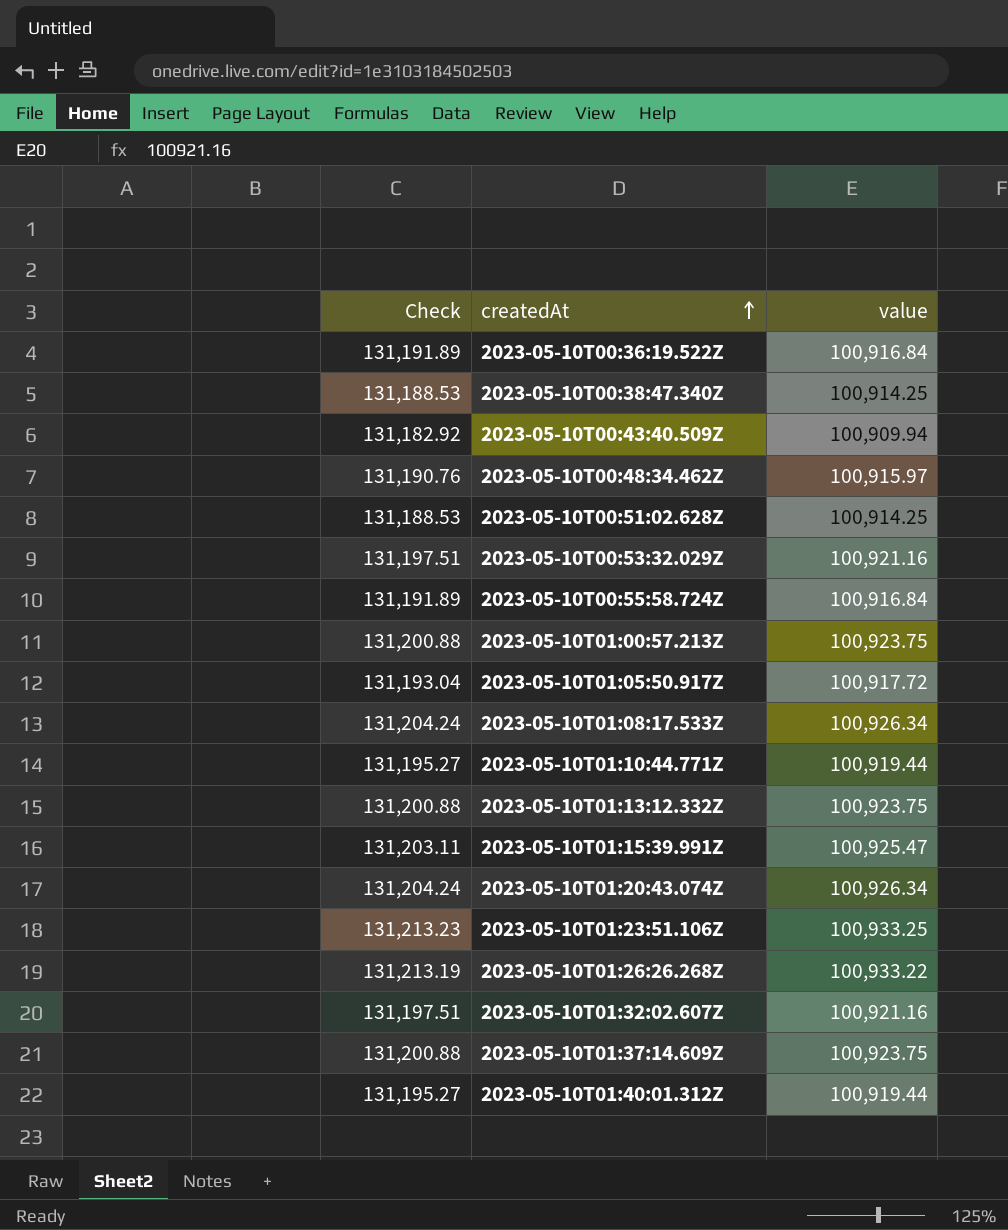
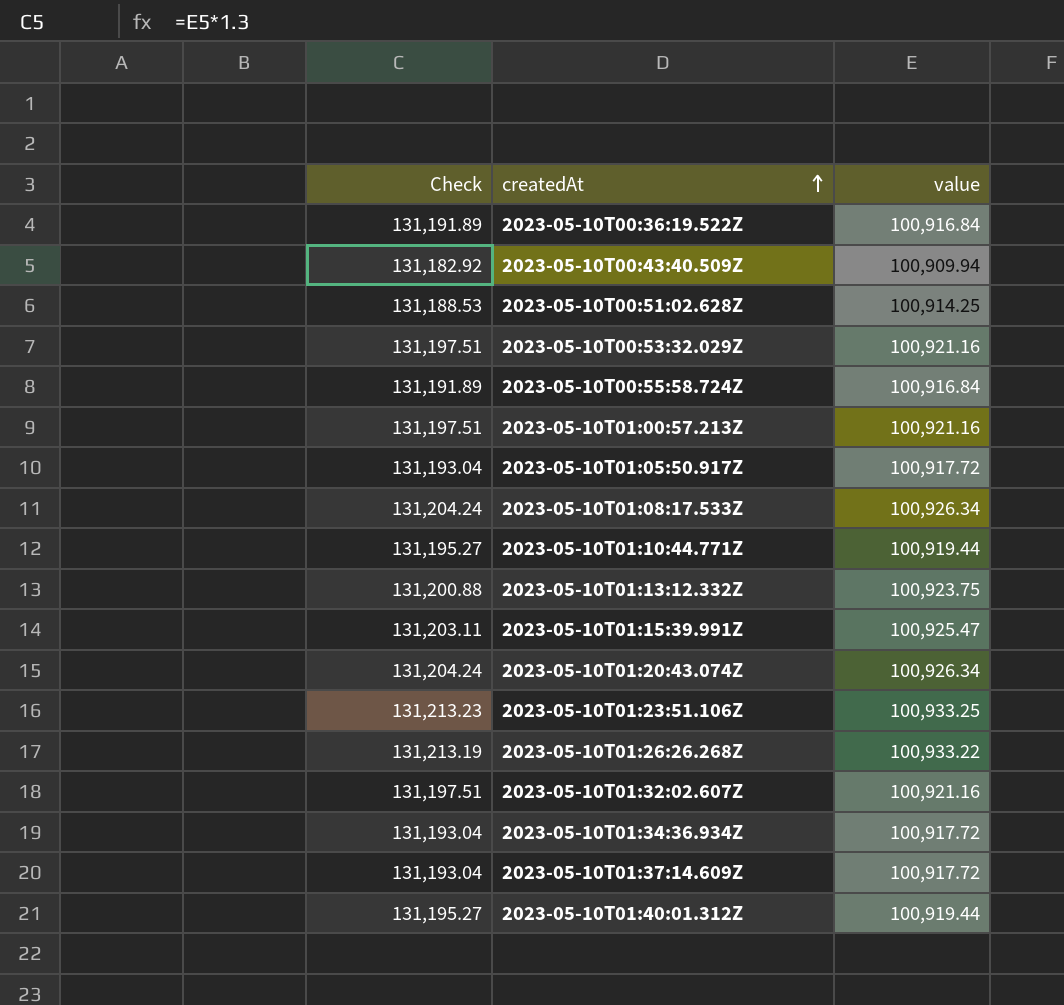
row 2023-05-10T00:38:47.340Z: 131,188.53 | 100,914.25 -> none
row 2023-05-10T00:48:34.462Z: 131,190.76 | 100,915.97 -> none
2023-05-10T01:00:57.213Z | Check: 131,200.88 -> 131,197.51
2023-05-10T01:00:57.213Z | value: 100,923.75 -> 100,921.16
row 2023-05-10T01:34:36.934Z: none -> 131,193.04 | 100,917.72
2023-05-10T01:37:14.609Z | Check: 131,200.88 -> 131,193.04
2023-05-10T01:37:14.609Z | value: 100,923.75 -> 100,917.72

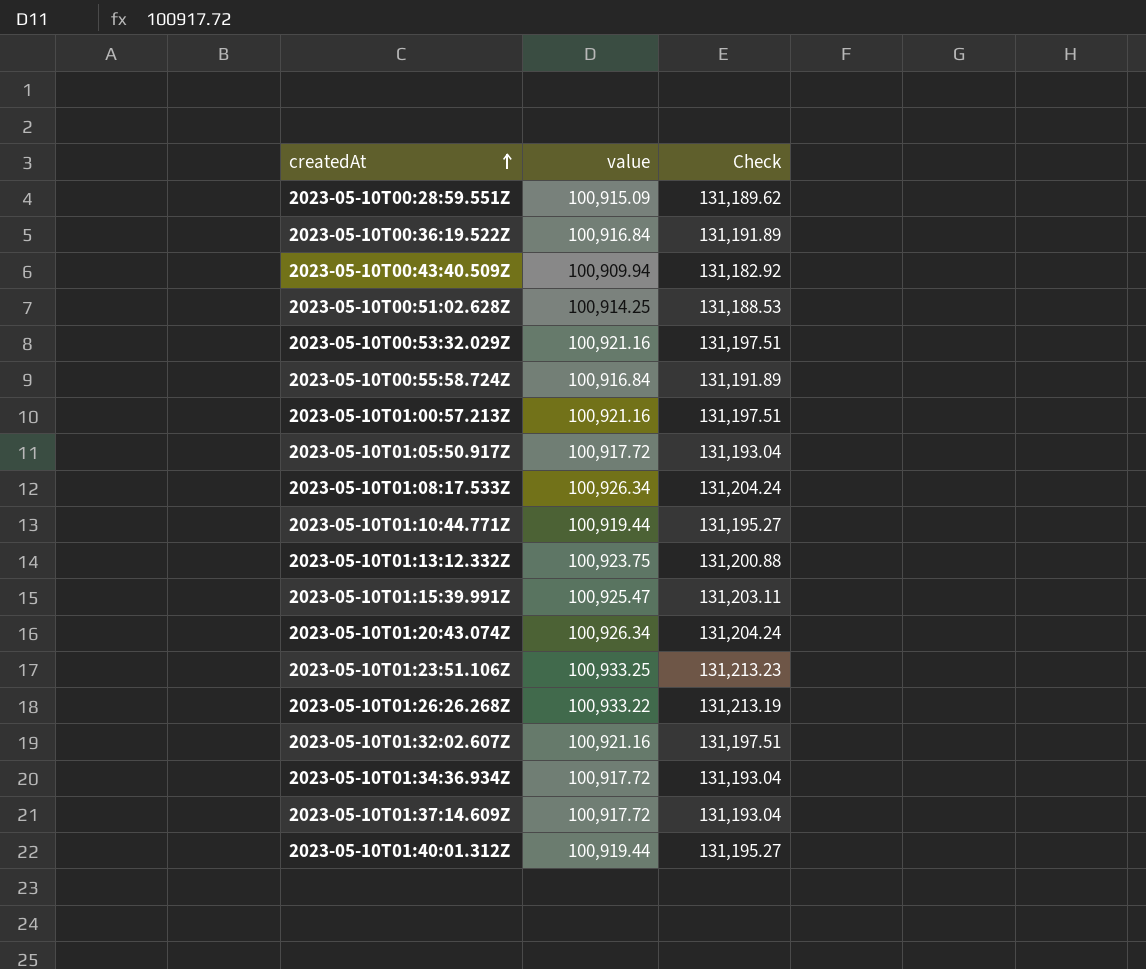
column Check | position: 1 -> 3
row 2023-05-10T00:28:59.551Z: none -> 100,915.09 | 131,189.62

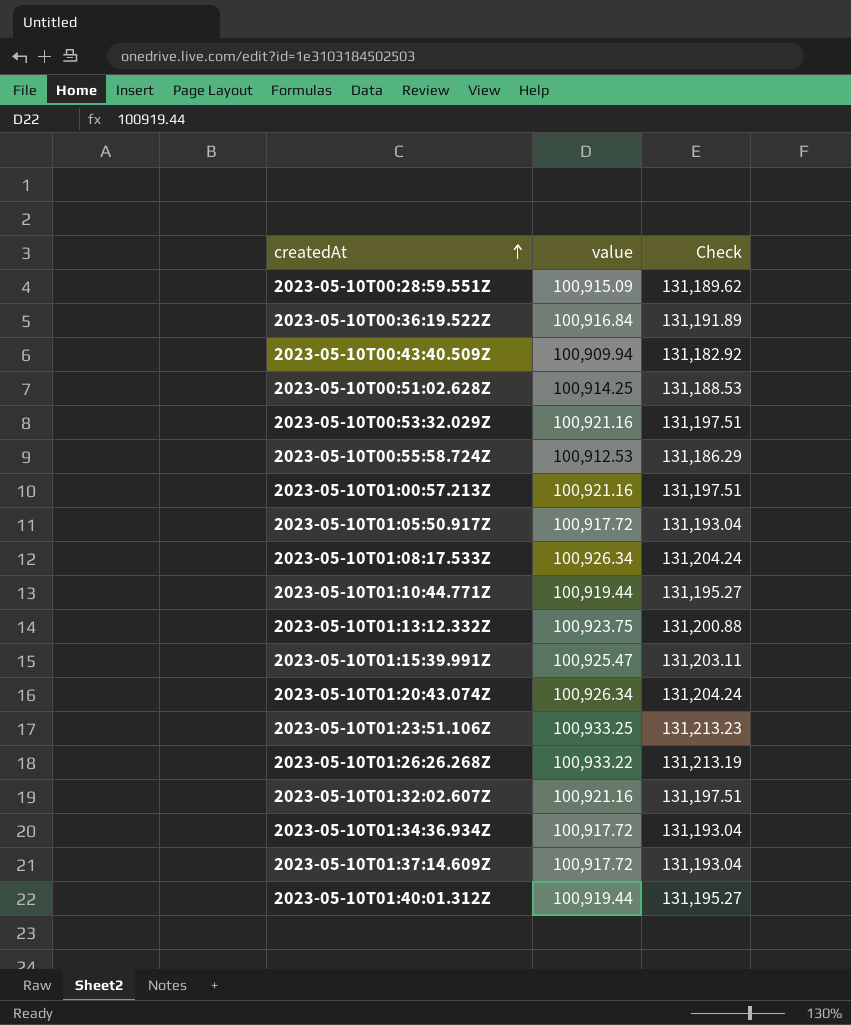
2023-05-10T00:55:58.724Z | value: 100,916.84 -> 100,912.53
2023-05-10T00:55:58.724Z | Check: 131,191.89 -> 131,186.29

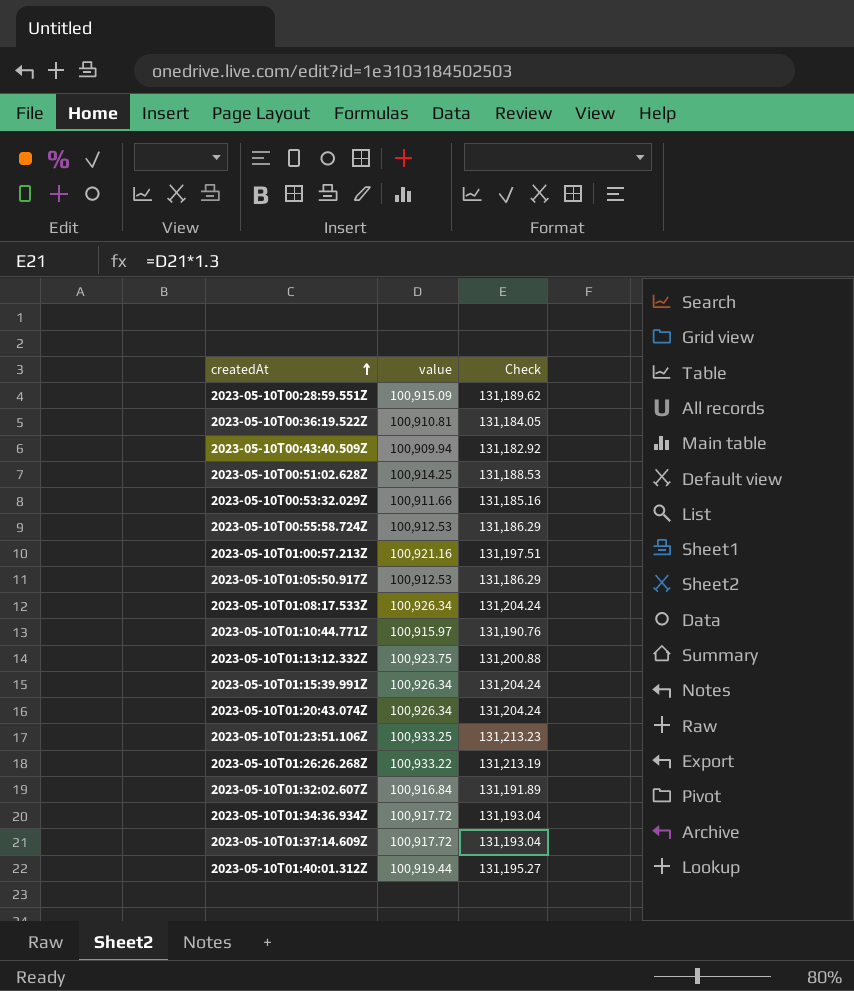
2023-05-10T00:36:19.522Z | value: 100,916.84 -> 100,910.81
2023-05-10T00:36:19.522Z | Check: 131,191.89 -> 131,184.05
2023-05-10T00:53:32.029Z | value: 100,921.16 -> 100,911.66
2023-05-10T00:53:32.029Z | Check: 131,197.51 -> 131,185.16
2023-05-10T01:05:50.917Z | value: 100,917.72 -> 100,912.53
2023-05-10T01:05:50.917Z | Check: 131,193.04 -> 131,186.29
2023-05-10T01:10:44.771Z | value: 100,919.44 -> 100,915.97
2023-05-10T01:10:44.771Z | Check: 131,195.27 -> 131,190.76
2023-05-10T01:15:39.991Z | value: 100,925.47 -> 100,926.34
2023-05-10T01:15:39.991Z | Check: 131,203.11 -> 131,204.24
2023-05-10T01:32:02.607Z | value: 100,921.16 -> 100,916.84
2023-05-10T01:32:02.607Z | Check: 131,197.51 -> 131,191.89

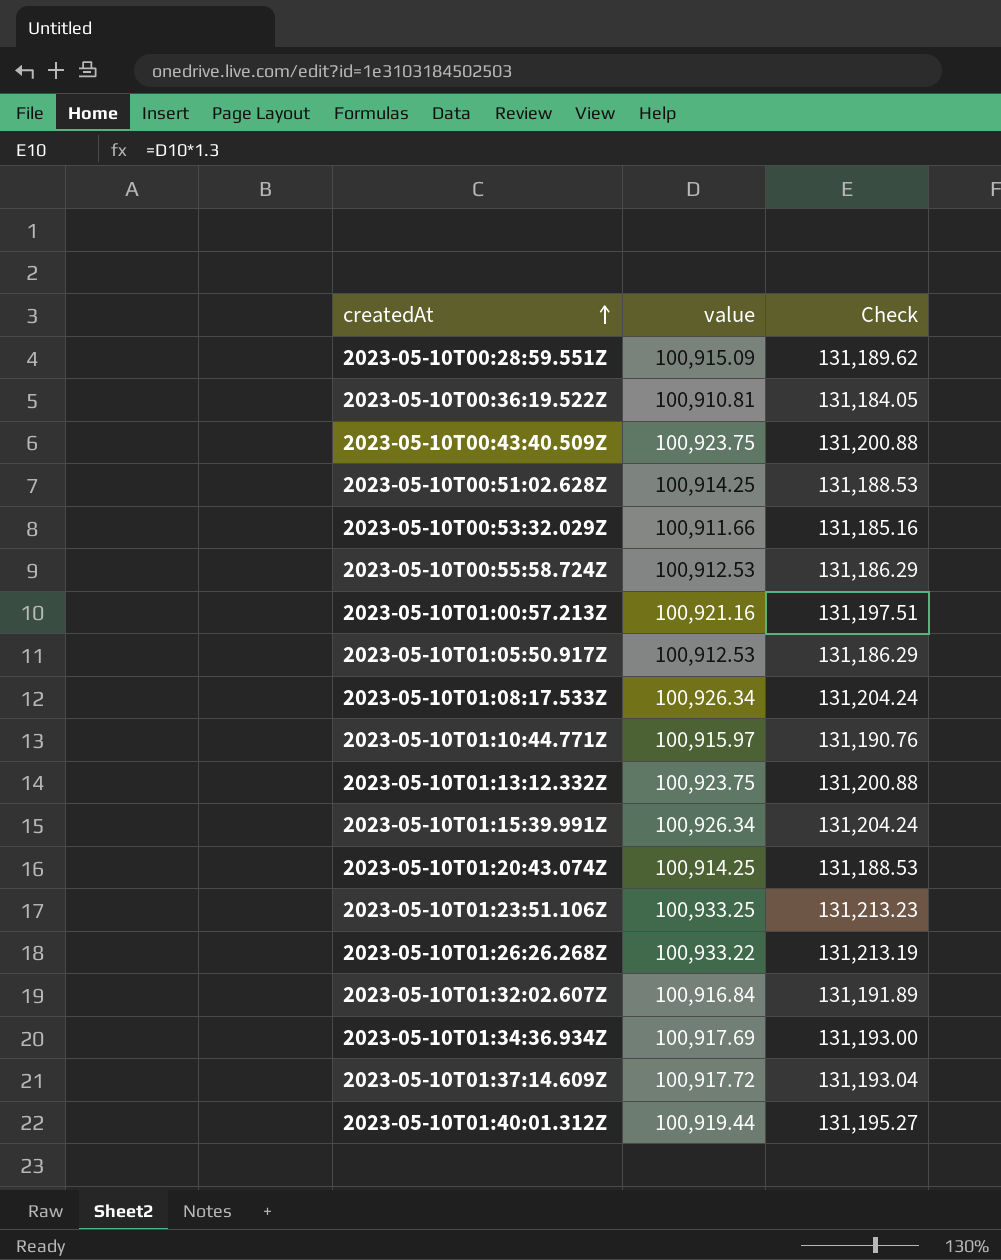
2023-05-10T00:43:40.509Z | value: 100,909.94 -> 100,923.75
2023-05-10T00:43:40.509Z | Check: 131,182.92 -> 131,200.88
2023-05-10T01:20:43.074Z | value: 100,926.34 -> 100,914.25
2023-05-10T01:20:43.074Z | Check: 131,204.24 -> 131,188.53
2023-05-10T01:34:36.934Z | value: 100,917.72 -> 100,917.69
2023-05-10T01:34:36.934Z | Check: 131,193.04 -> 131,193.00

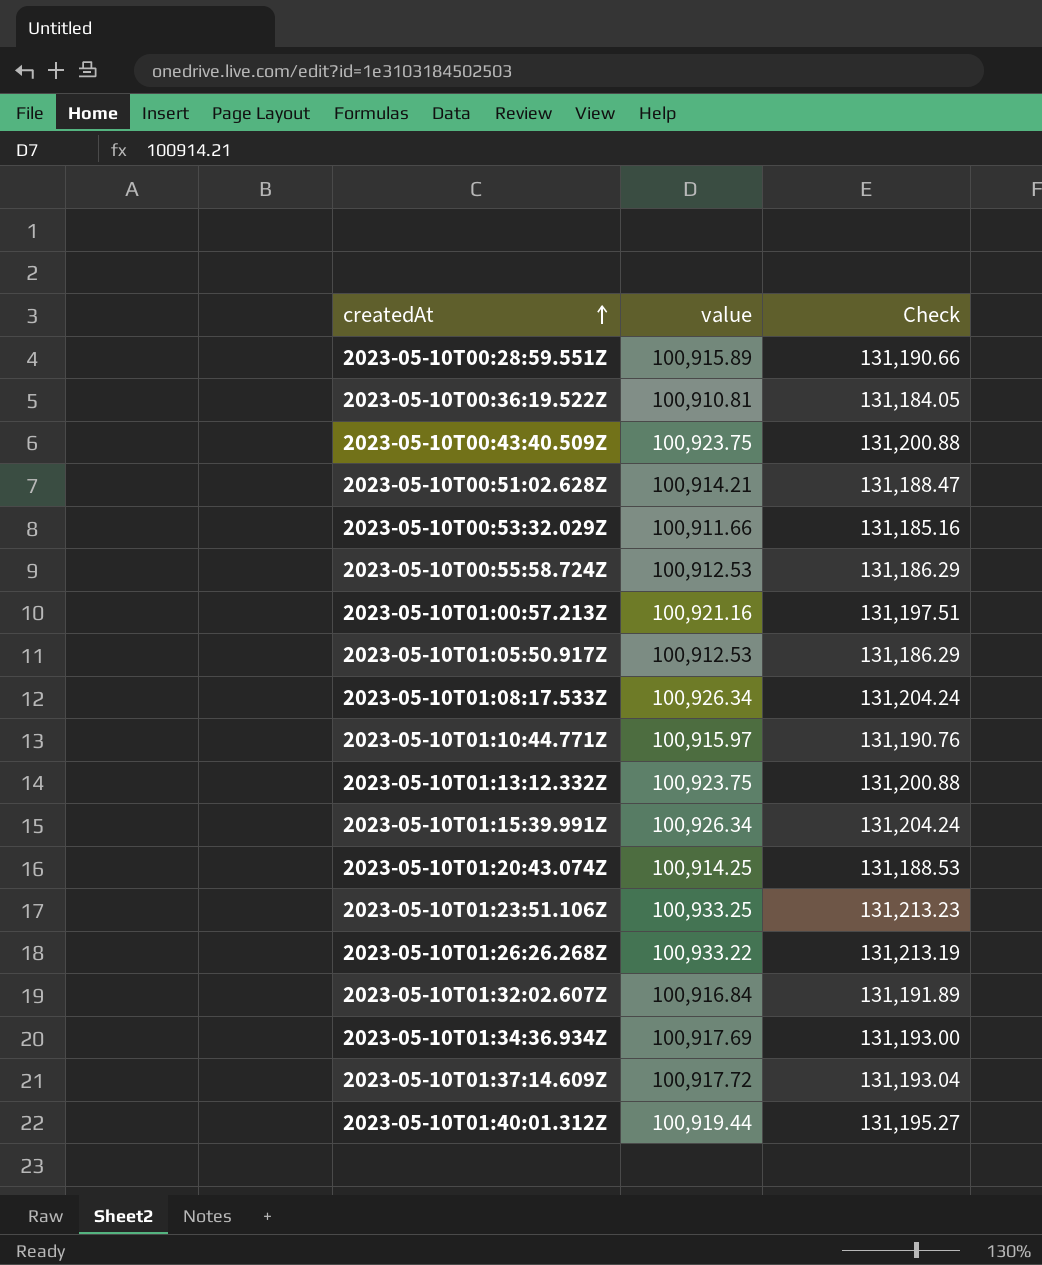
2023-05-10T00:28:59.551Z | value: 100,915.09 -> 100,915.89
2023-05-10T00:28:59.551Z | Check: 131,189.62 -> 131,190.66
2023-05-10T00:51:02.628Z | value: 100,914.25 -> 100,914.21
2023-05-10T00:51:02.628Z | Check: 131,188.53 -> 131,188.47

